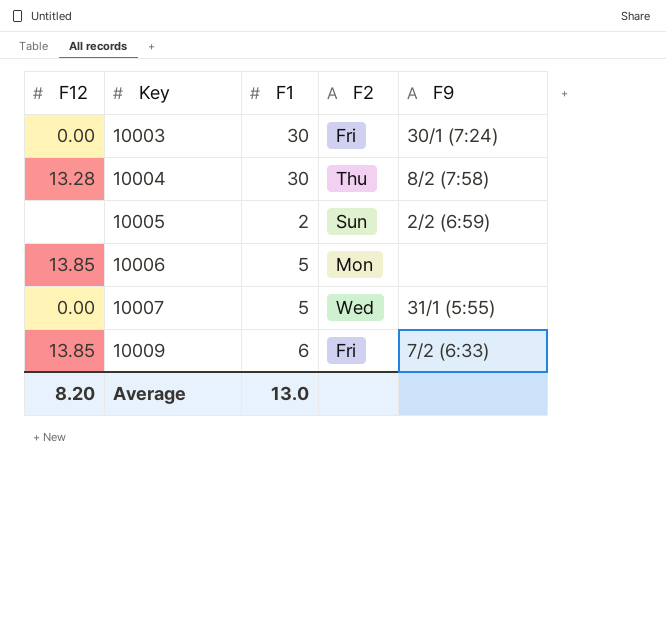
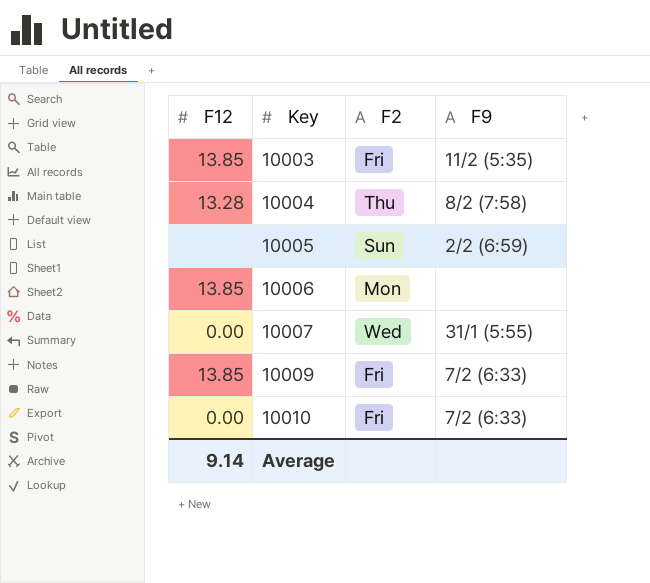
column F1 | position: 3 -> none
10003 | F12: 0.00 -> 13.85
10003 | F9: 30/1 (7:24) -> 11/2 (5:35)
row 10010: none -> 0.00 | Fri | 7/2 (6:33)
Average | F12: 8.20 -> 9.14

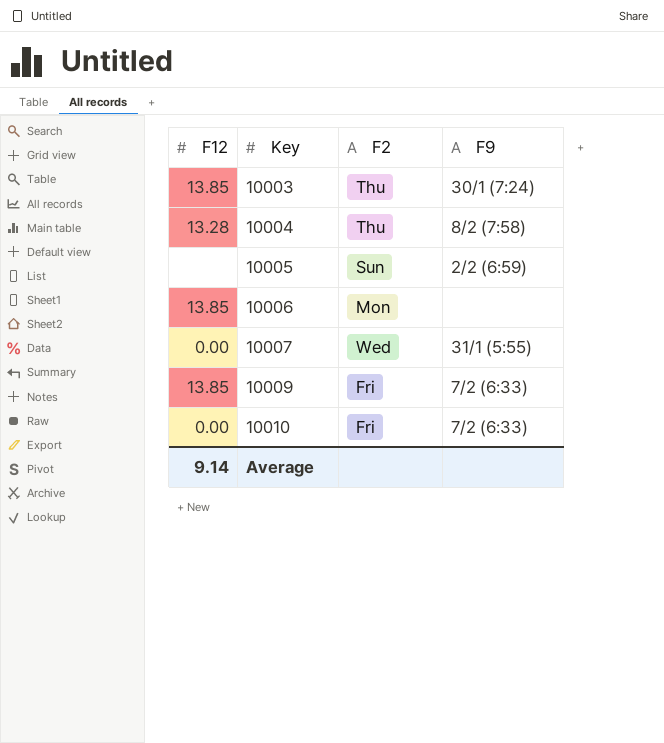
10003 | F2: Fri -> Thu
10003 | F9: 11/2 (5:35) -> 30/1 (7:24)

